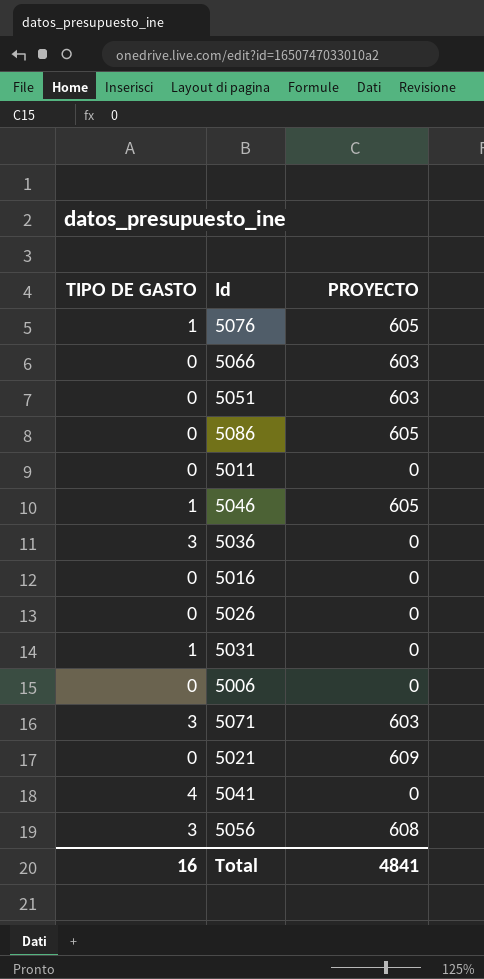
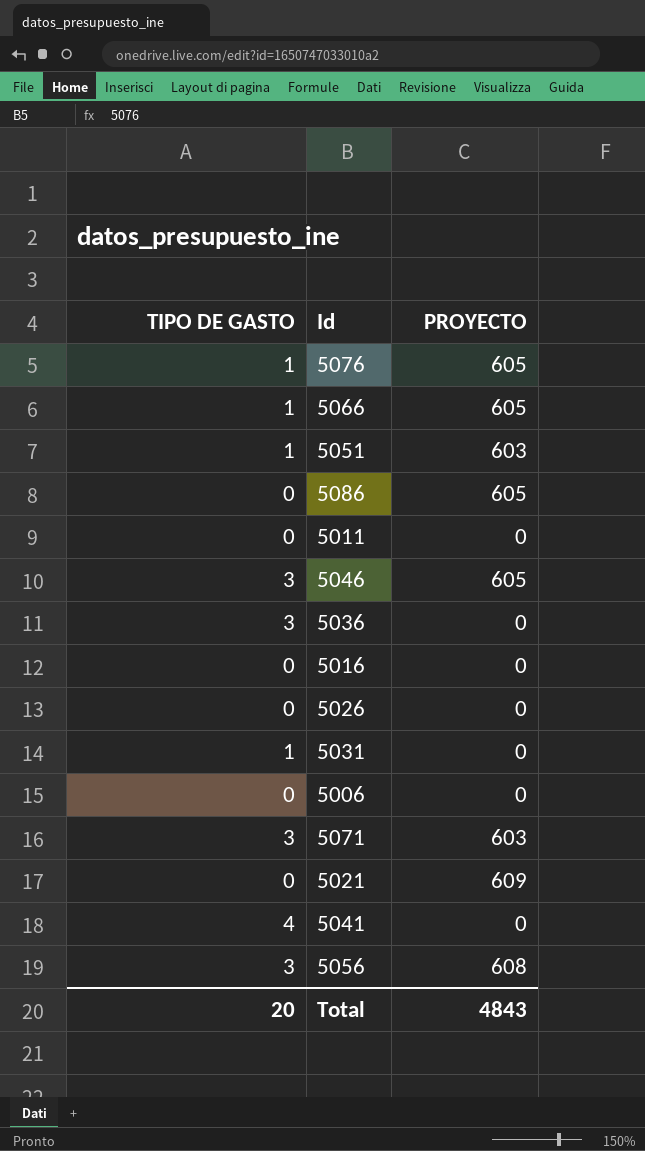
5066 | TIPO DE GASTO: 0 -> 1
5066 | PROYECTO: 603 -> 605
5051 | TIPO DE GASTO: 0 -> 1
5046 | TIPO DE GASTO: 1 -> 3
Total | TIPO DE GASTO: 16 -> 20
Total | PROYECTO: 4841 -> 4843

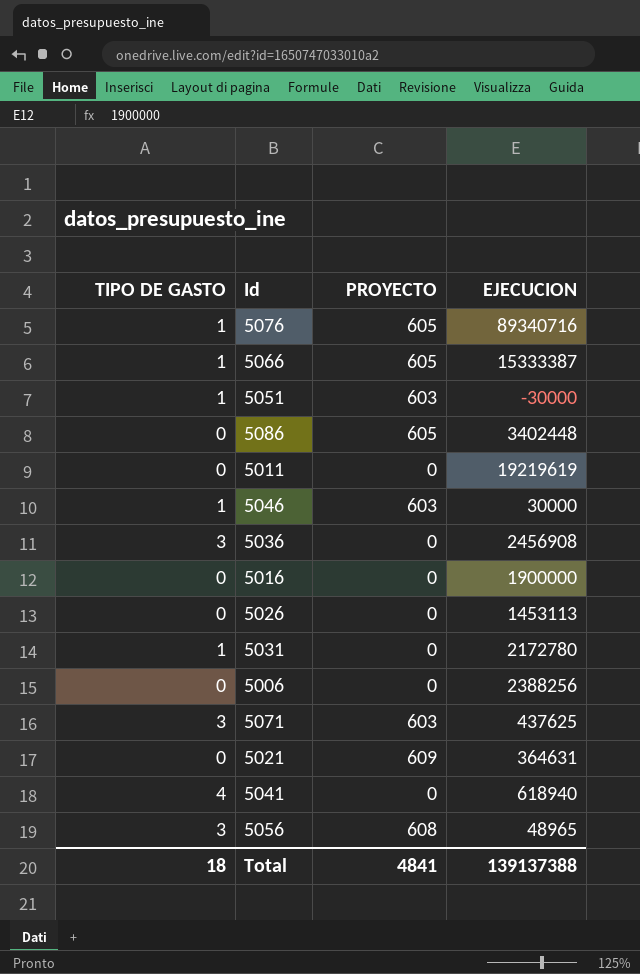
column EJECUCION | position: none -> 4
5046 | TIPO DE GASTO: 3 -> 1
5046 | PROYECTO: 605 -> 603
Total | TIPO DE GASTO: 20 -> 18
Total | PROYECTO: 4843 -> 4841

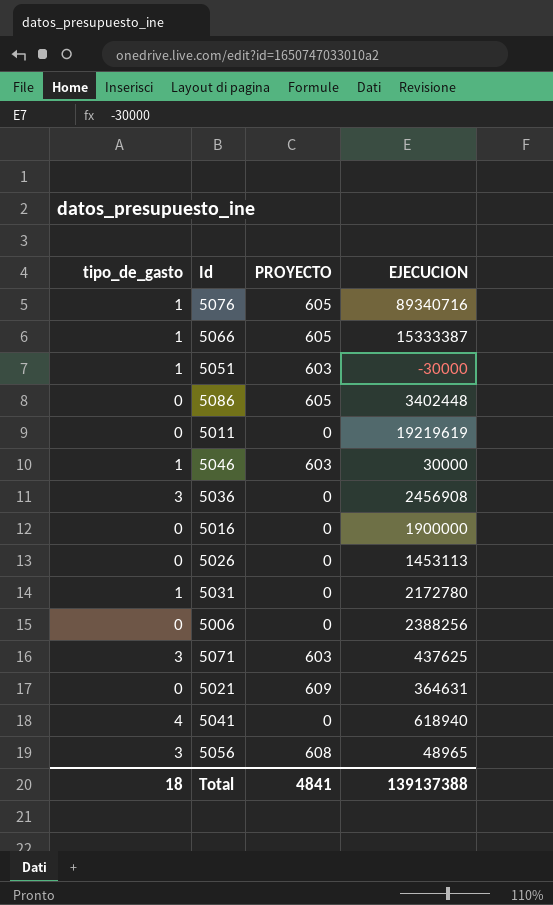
column name: TIPO DE GASTO -> tipo_de_gasto

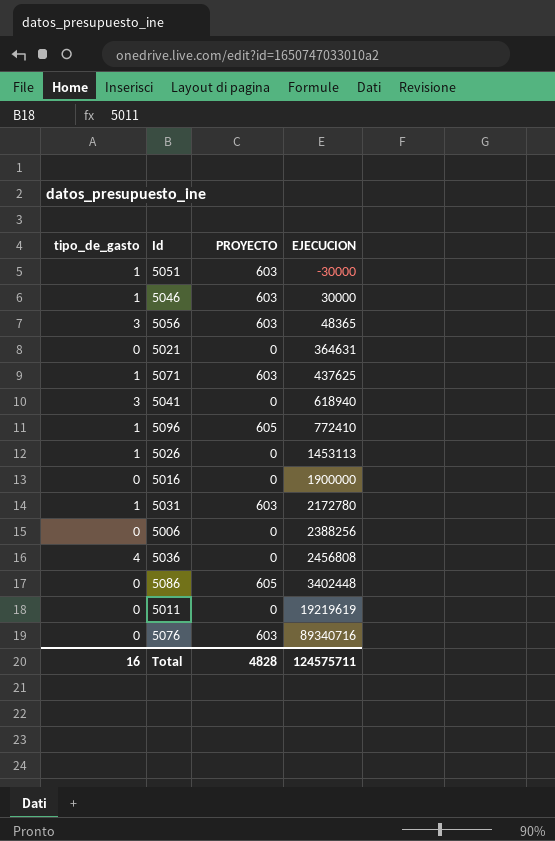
row order: none -> EJECUCION ascending
row 5066: 1 | 605 | 15333387 -> none
5056 | PROYECTO: 608 -> 603
5056 | EJECUCION: 48965 -> 48365
5021 | PROYECTO: 609 -> 0
5071 | tipo_de_gasto: 3 -> 1
5041 | tipo_de_gasto: 4 -> 3
row 5096: none -> 1 | 605 | 772410
5026 | tipo_de_gasto: 0 -> 1
5031 | PROYECTO: 0 -> 603
5036 | tipo_de_gasto: 3 -> 4
5036 | EJECUCION: 2456908 -> 2456808
5076 | tipo_de_gasto: 1 -> 0
5076 | PROYECTO: 605 -> 603
Total | tipo_de_gasto: 18 -> 16
Total | PROYECTO: 4841 -> 4828
Total | EJECUCION: 139137388 -> 124575711

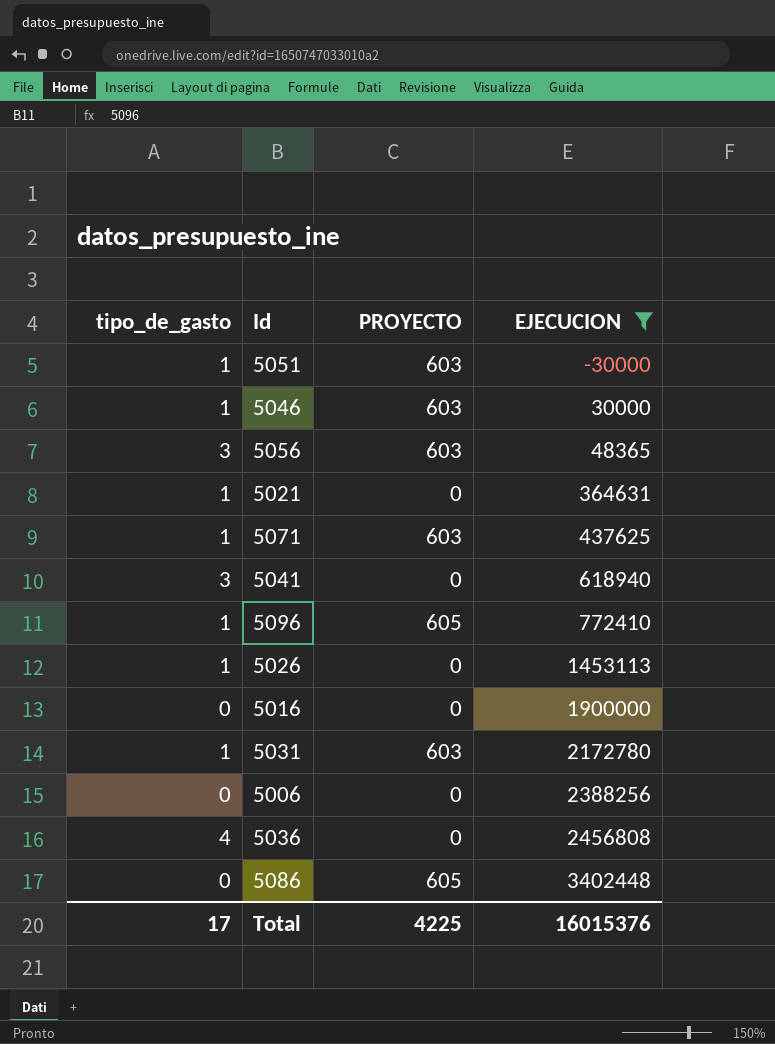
filter: none -> EJECUCION <= 3402448
5021 | tipo_de_gasto: 0 -> 1
Total | tipo_de_gasto: 16 -> 17
Total | PROYECTO: 4828 -> 4225
Total | EJECUCION: 124575711 -> 16015376

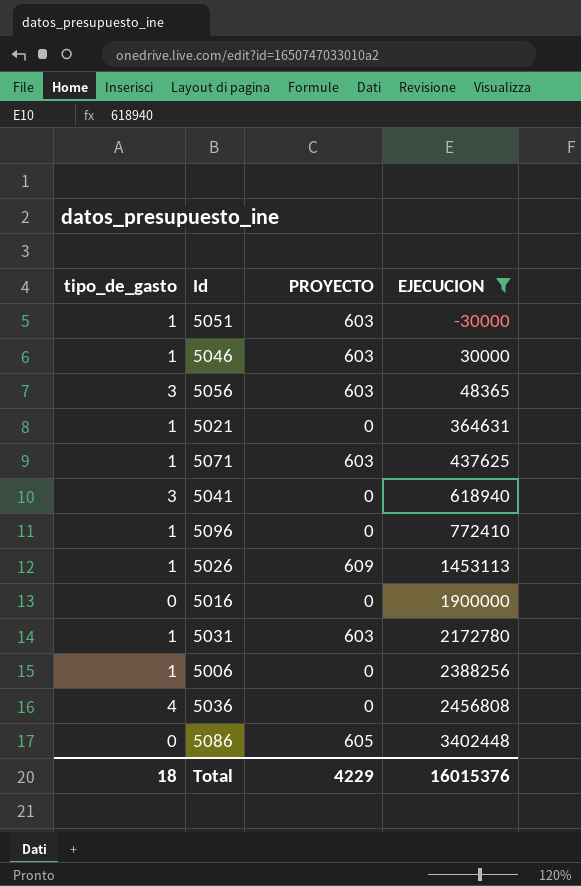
5096 | PROYECTO: 605 -> 0
5026 | PROYECTO: 0 -> 609
5006 | tipo_de_gasto: 0 -> 1
Total | tipo_de_gasto: 17 -> 18
Total | PROYECTO: 4225 -> 4229

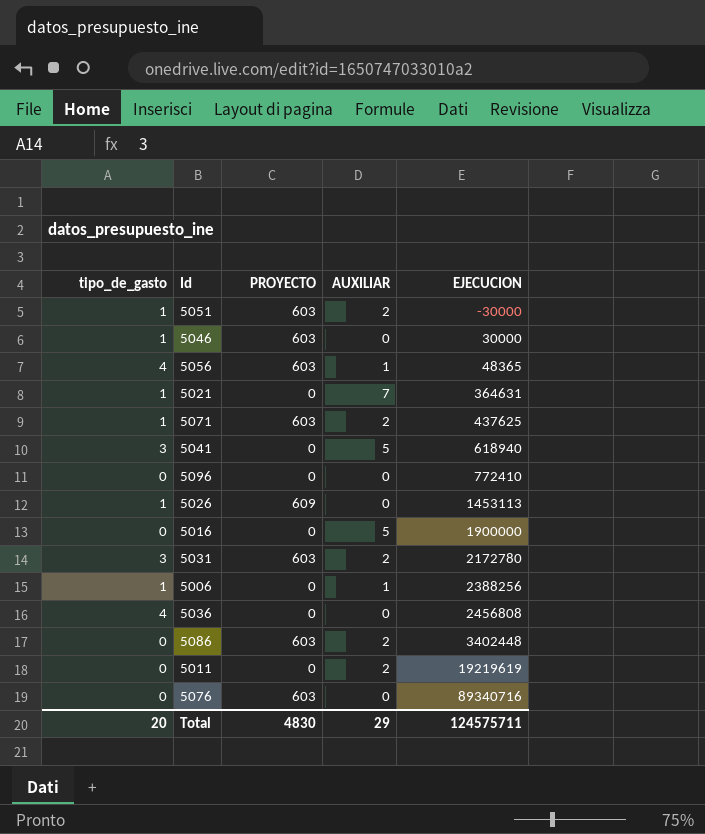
filter: EJECUCION <= 3402448 -> none
column AUXILIAR | position: none -> 4
5056 | tipo_de_gasto: 3 -> 4
5096 | tipo_de_gasto: 1 -> 0
5031 | tipo_de_gasto: 1 -> 3
5086 | PROYECTO: 605 -> 603
Total | tipo_de_gasto: 18 -> 20
Total | PROYECTO: 4229 -> 4830
Total | EJECUCION: 16015376 -> 124575711

